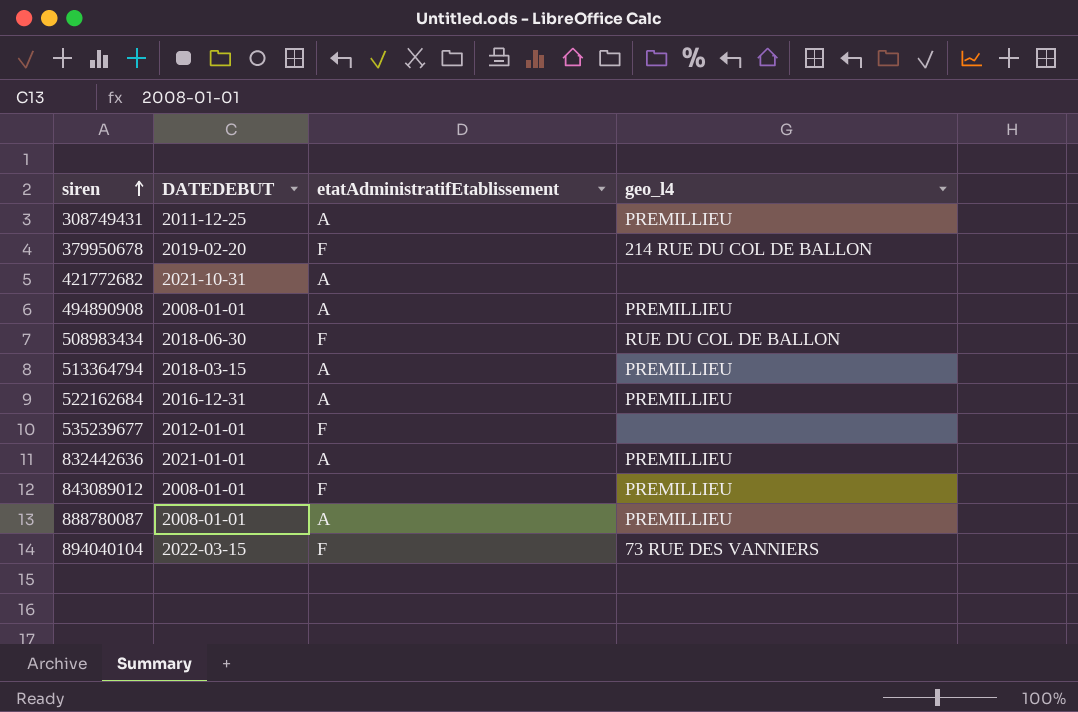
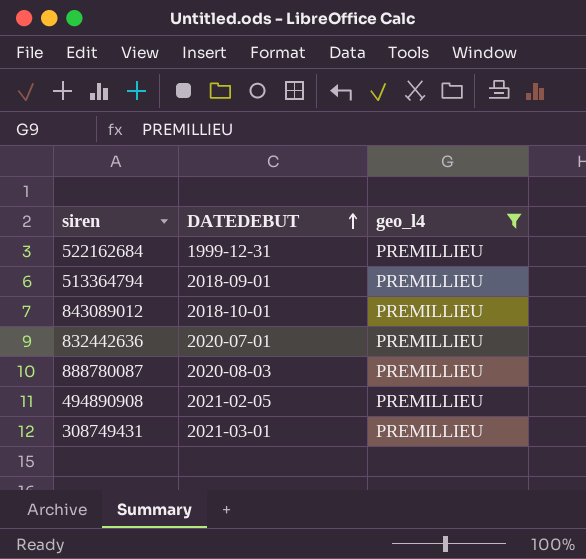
filter: none -> geo_l4 = PREMILLIEU
row order: siren ascending -> DATEDEBUT ascending
column etatAdministratifEtablissement | position: 3 -> none
522162684 | DATEDEBUT: 2016-12-31 -> 1999-12-31
513364794 | DATEDEBUT: 2018-03-15 -> 2018-09-01
843089012 | DATEDEBUT: 2008-01-01 -> 2018-10-01
832442636 | DATEDEBUT: 2021-01-01 -> 2020-07-01
888780087 | DATEDEBUT: 2008-01-01 -> 2020-08-03
494890908 | DATEDEBUT: 2008-01-01 -> 2021-02-05
308749431 | DATEDEBUT: 2011-12-25 -> 2021-03-01

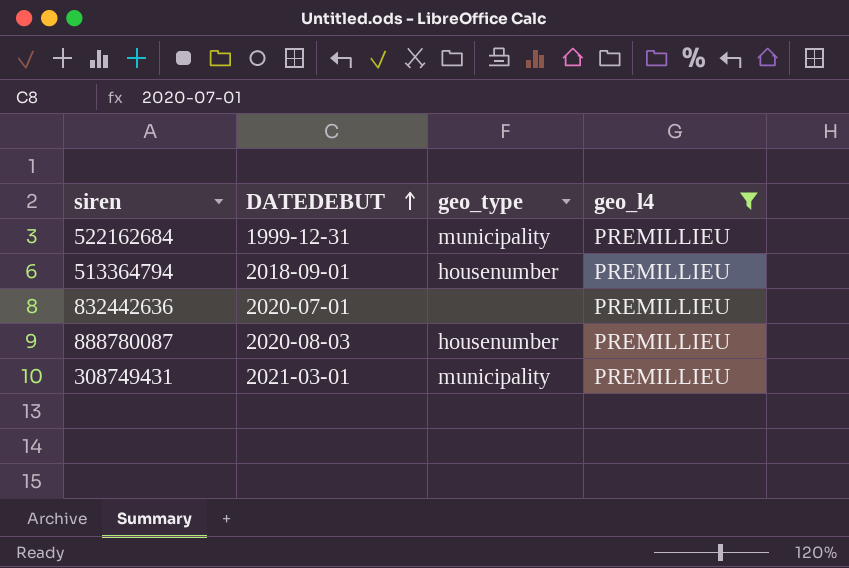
column geo_type | position: none -> 3
row 843089012: 2018-10-01 | PREMILLIEU -> none
row 494890908: 2021-02-05 | PREMILLIEU -> none

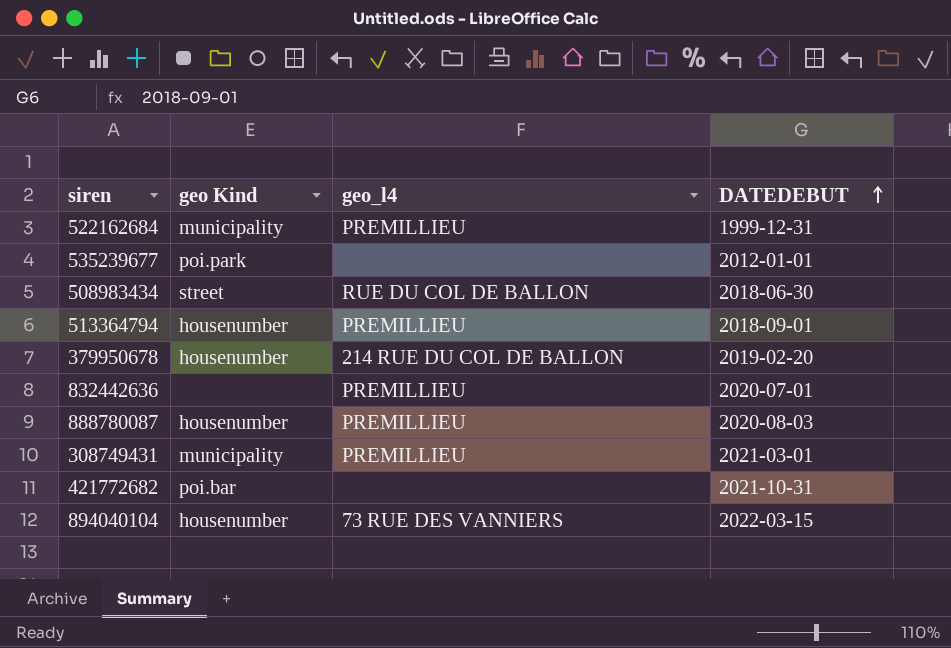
filter: geo_l4 = PREMILLIEU -> none
column name: geo_type -> geo Kind
column DATEDEBUT | position: 2 -> 4

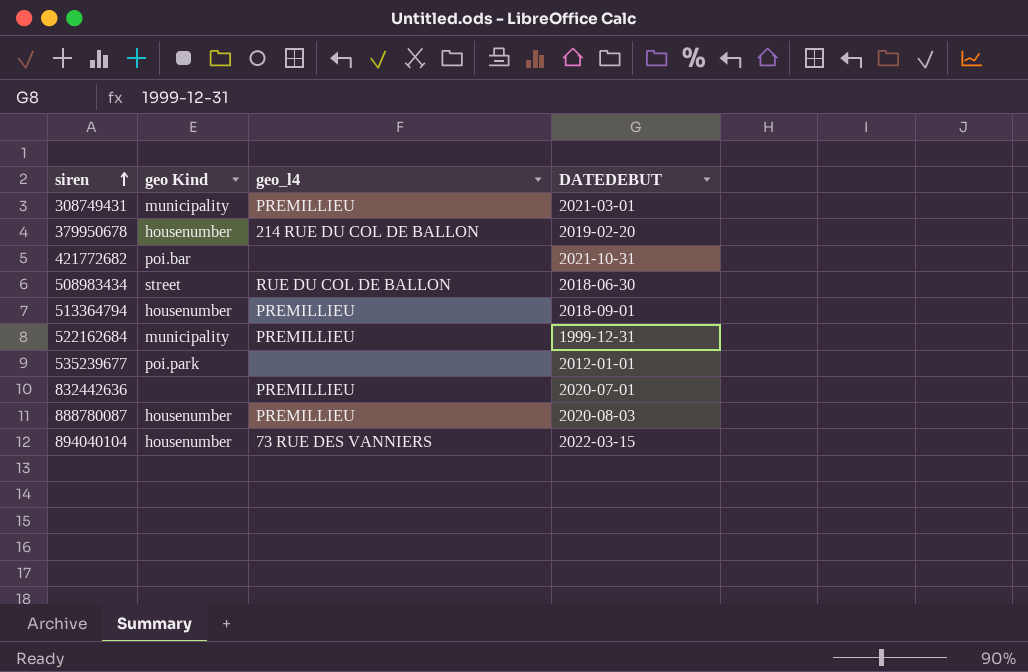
row order: DATEDEBUT ascending -> siren ascending

